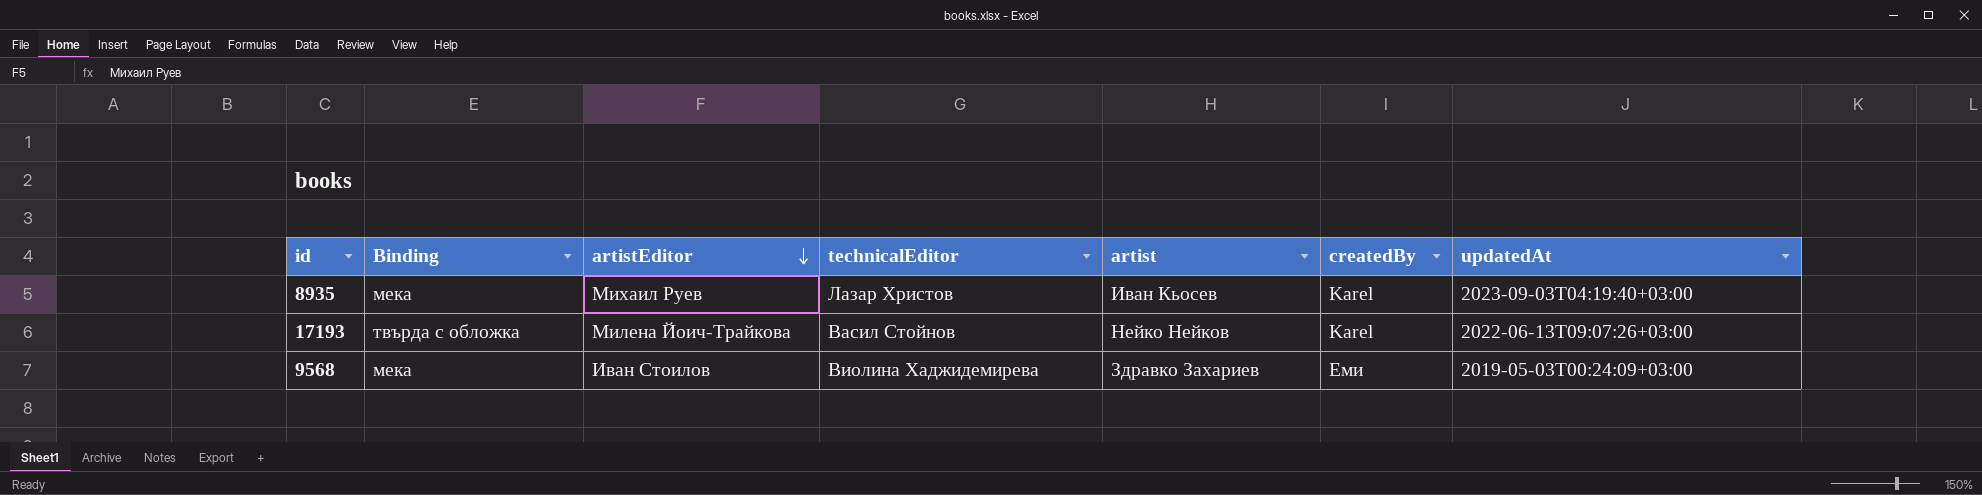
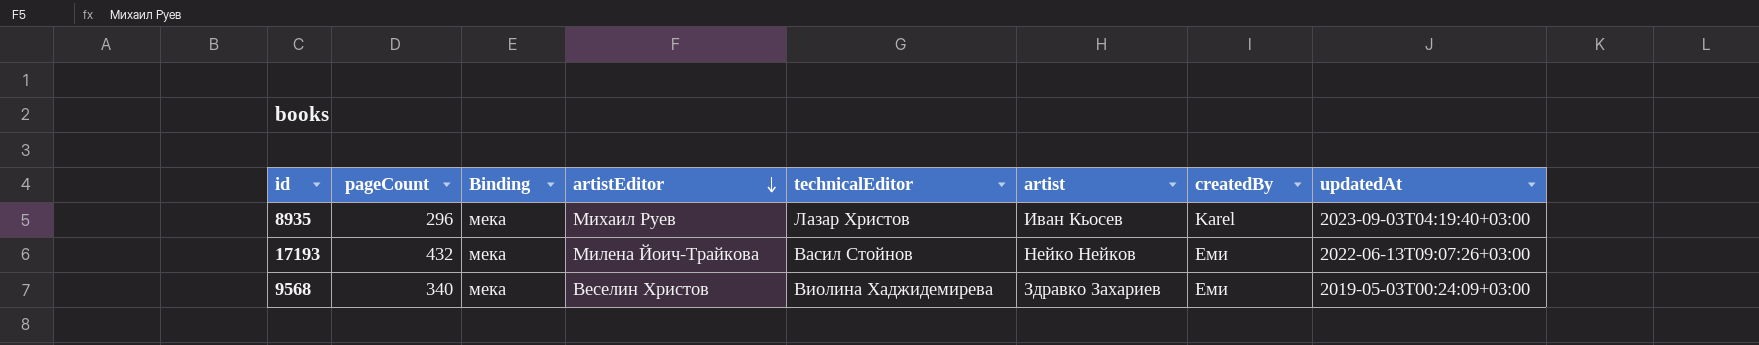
column pageCount | position: none -> 2
17193 | Binding: твърда с обложка -> мека
17193 | createdBy: Karel -> Еми
9568 | artistEditor: Иван Стоилов -> Веселин Христов

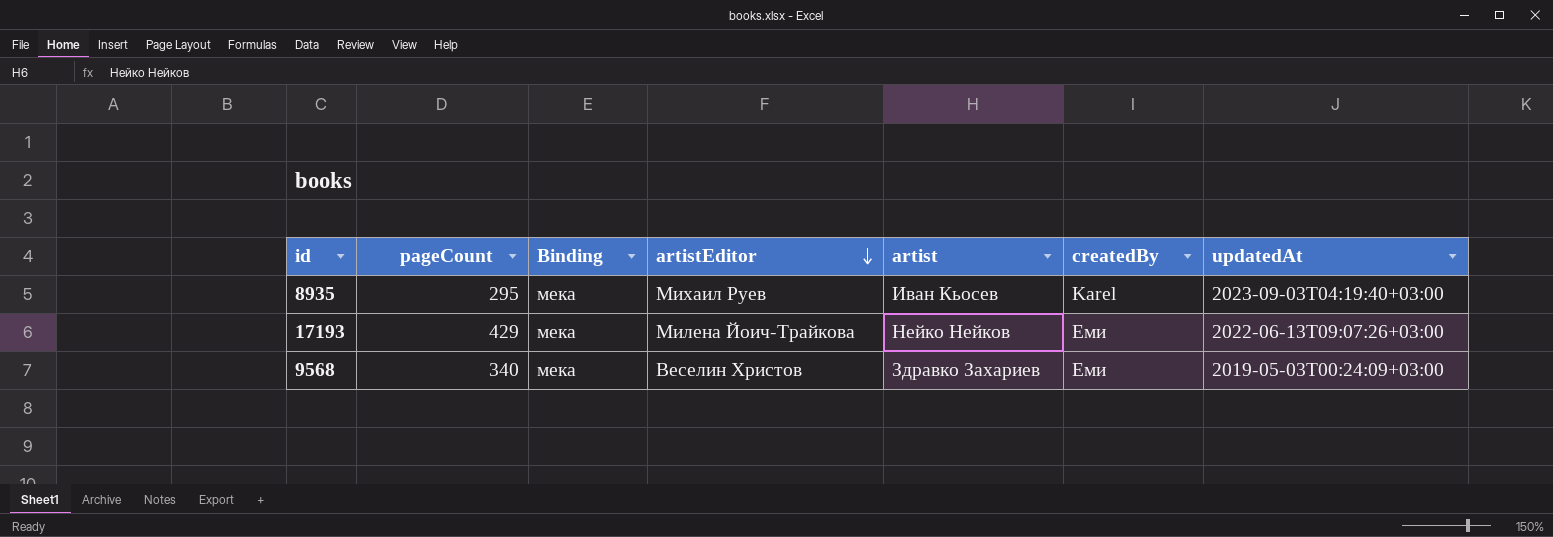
column technicalEditor | position: 5 -> none
8935 | pageCount: 296 -> 295
17193 | pageCount: 432 -> 429

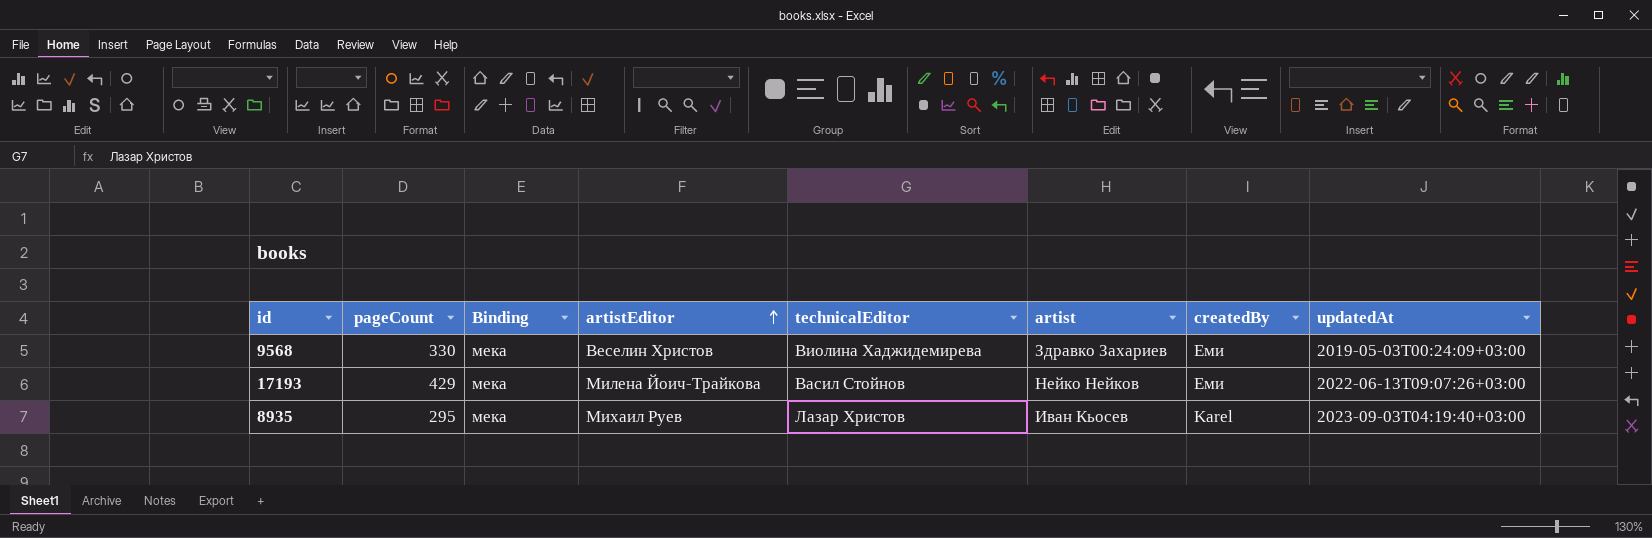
row order: artistEditor descending -> artistEditor ascending
column technicalEditor | position: none -> 5
9568 | pageCount: 340 -> 330

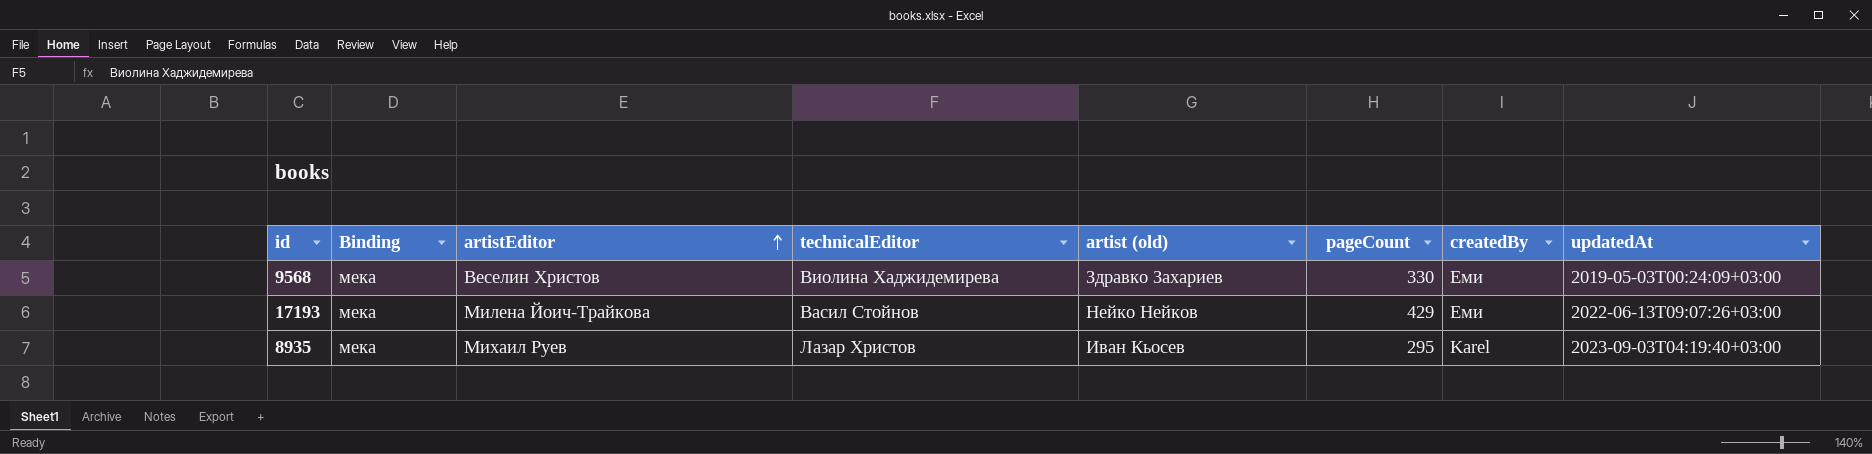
column name: artist -> artist (old)
column pageCount | position: 2 -> 6

